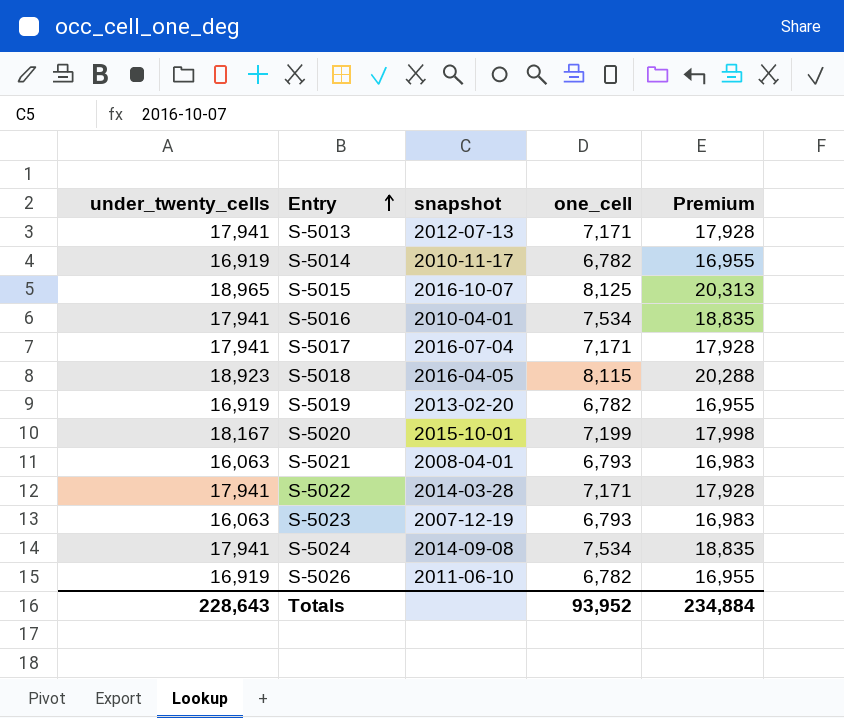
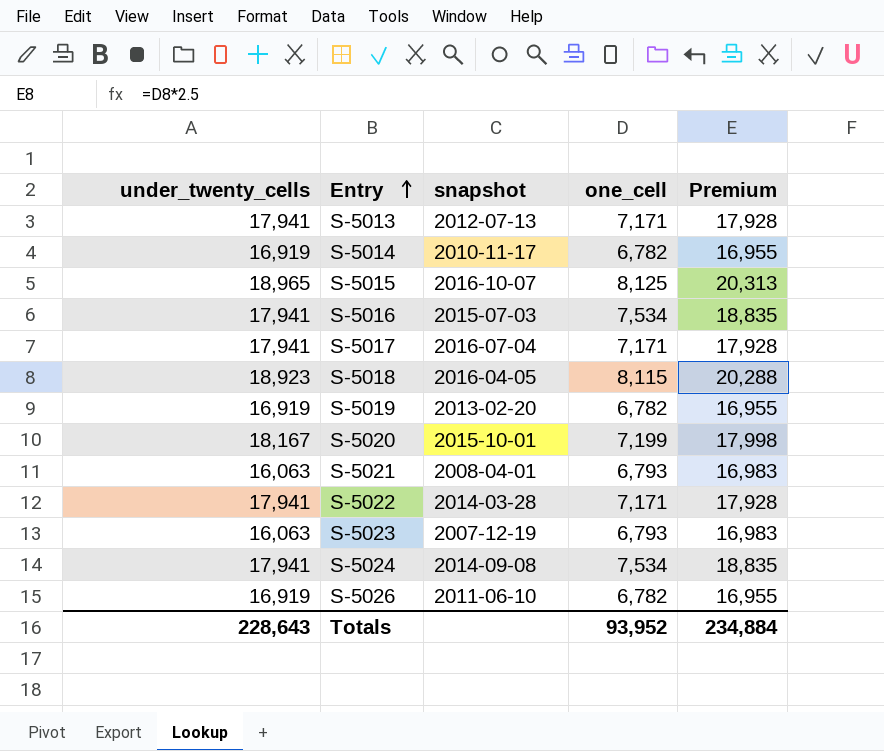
S-5016 | snapshot: 2010-04-01 -> 2015-07-03

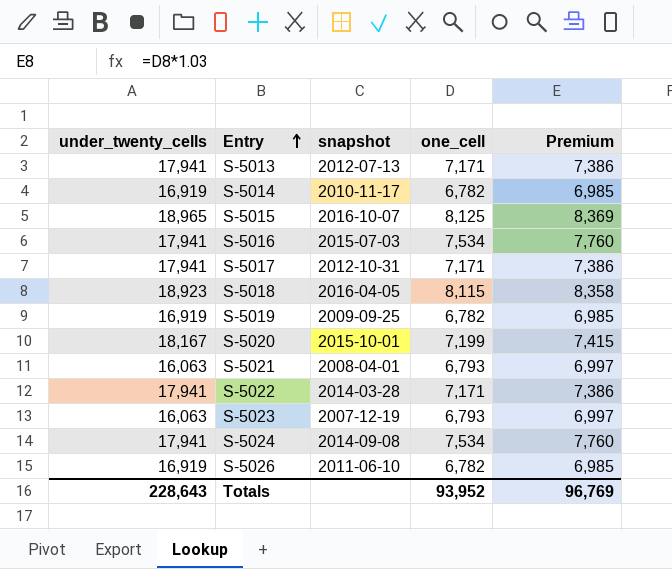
column Premium | formula: [one_cell] * 2.5 -> [one_cell] * 1.03
S-5017 | snapshot: 2016-07-04 -> 2012-10-31
S-5019 | snapshot: 2013-02-20 -> 2009-09-25
Totals | Premium: 234,884 -> 96,769

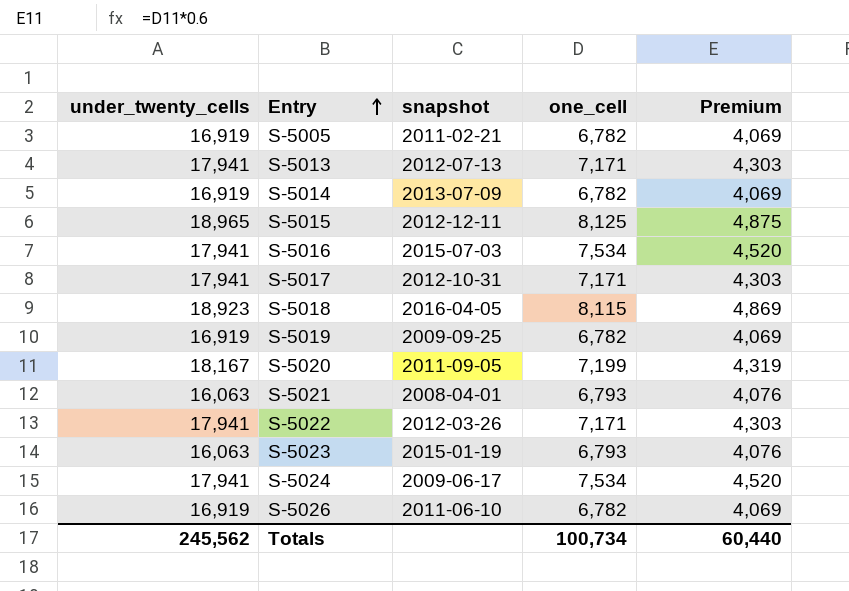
column Premium | formula: [one_cell] * 1.03 -> [one_cell] * 0.6
row S-5005: none -> 16,919 | 2011-02-21 | 6,782 | 4,069
S-5014 | snapshot: 2010-11-17 -> 2013-07-09
S-5015 | snapshot: 2016-10-07 -> 2012-12-11
S-5020 | snapshot: 2015-10-01 -> 2011-09-05
S-5022 | snapshot: 2014-03-28 -> 2012-03-26
S-5023 | snapshot: 2007-12-19 -> 2015-01-19
S-5024 | snapshot: 2014-09-08 -> 2009-06-17
Totals | under_twenty_cells: 228,643 -> 245,562
Totals | one_cell: 93,952 -> 100,734
Totals | Premium: 96,769 -> 60,440

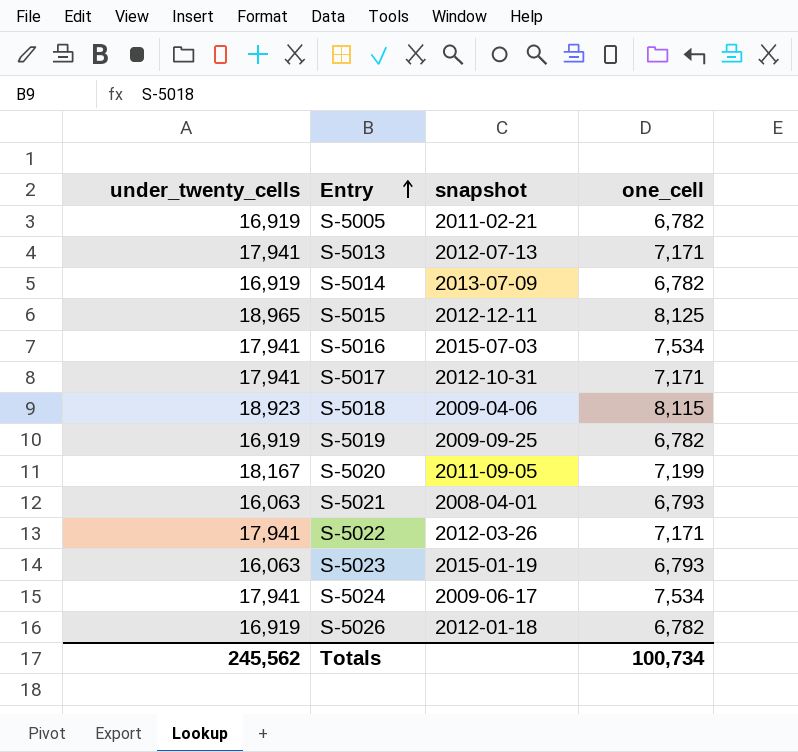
column Premium | formula: [one_cell] * 0.6 -> none
S-5018 | snapshot: 2016-04-05 -> 2009-04-06
S-5026 | snapshot: 2011-06-10 -> 2012-01-18

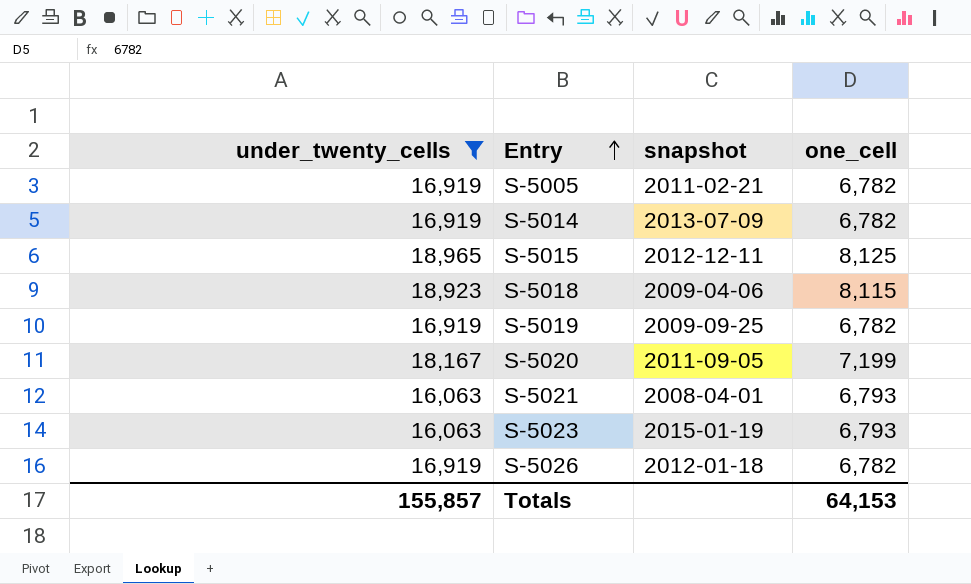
filter: none -> under_twenty_cells != 17,941
Totals | under_twenty_cells: 245,562 -> 155,857
Totals | one_cell: 100,734 -> 64,153

